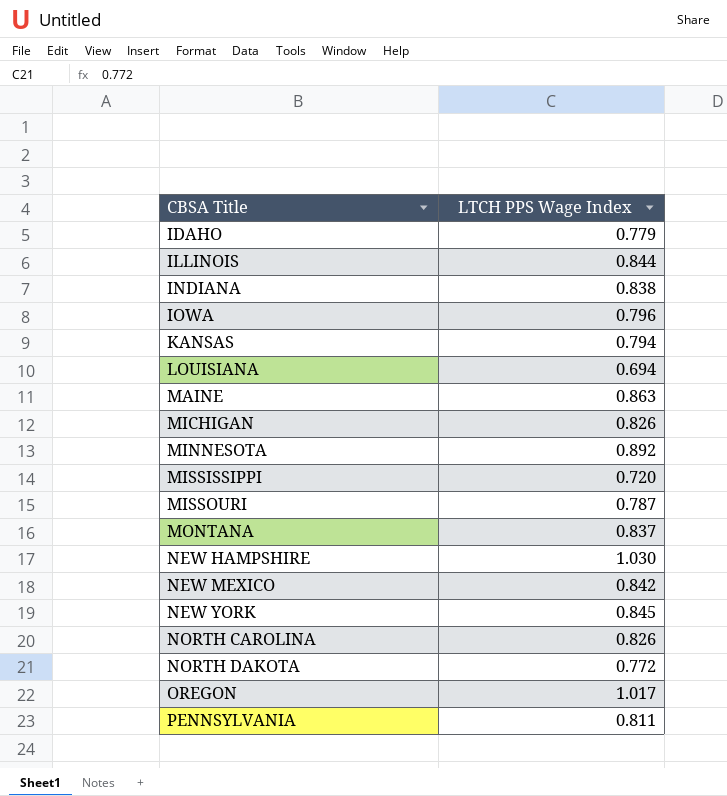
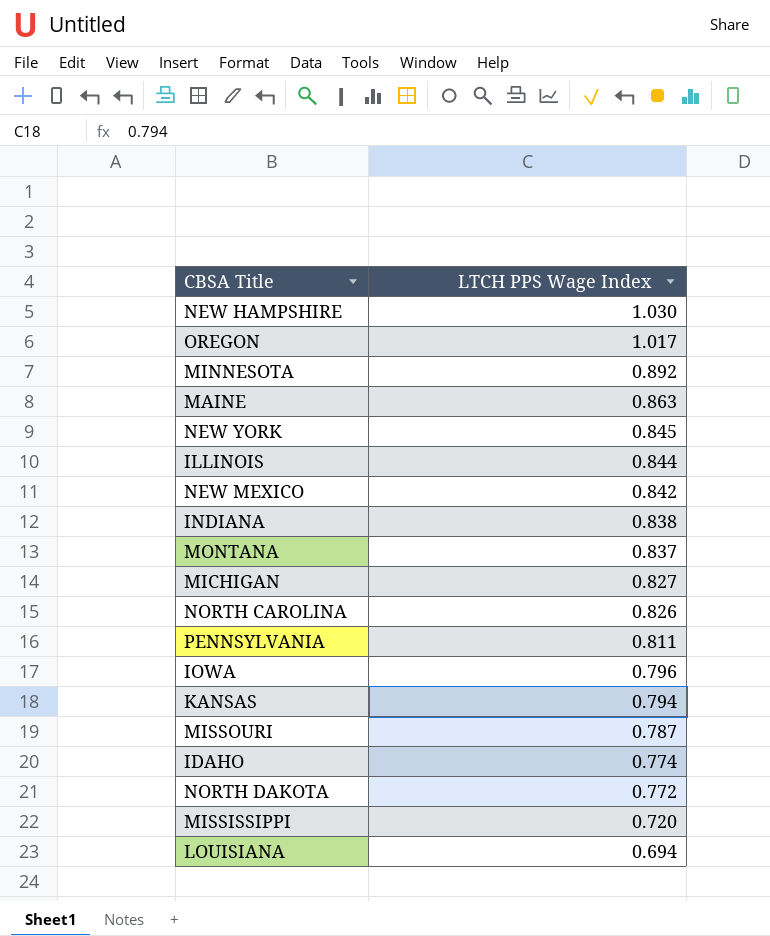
row order: CBSA Title ascending -> LTCH PPS Wage Index descending
MICHIGAN | LTCH PPS Wage Index: 0.826 -> 0.827
IDAHO | LTCH PPS Wage Index: 0.779 -> 0.774

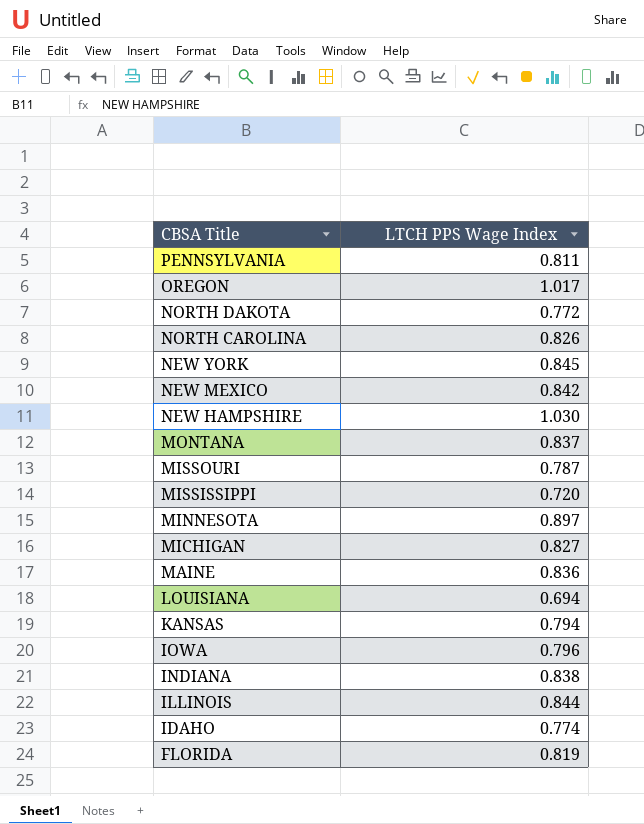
row order: LTCH PPS Wage Index descending -> CBSA Title descending
MINNESOTA | LTCH PPS Wage Index: 0.892 -> 0.897
MAINE | LTCH PPS Wage Index: 0.863 -> 0.836
row FLORIDA: none -> 0.819

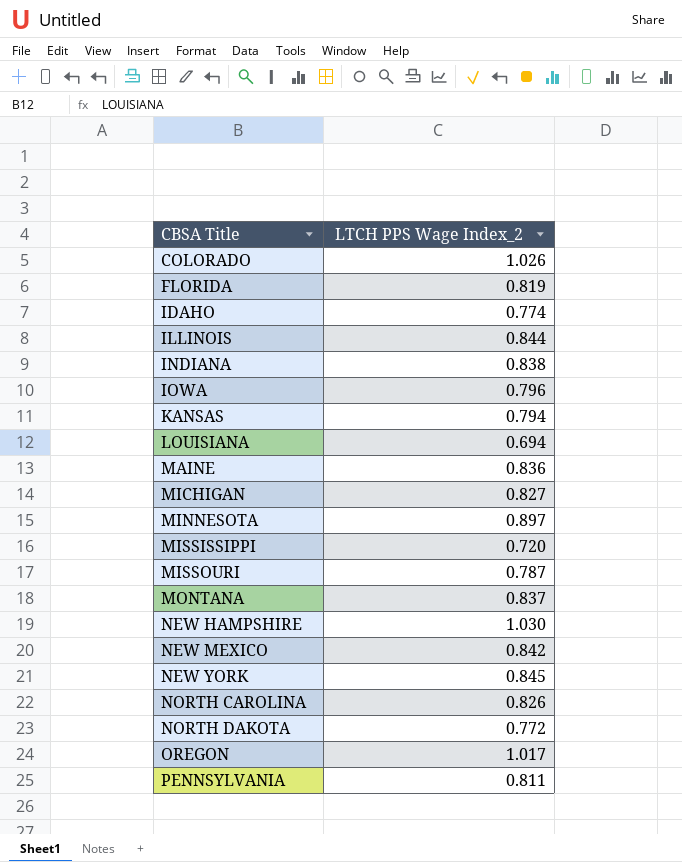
row order: CBSA Title descending -> CBSA Title ascending
column name: LTCH PPS Wage Index -> LTCH PPS Wage Index_2
row COLORADO: none -> 1.026

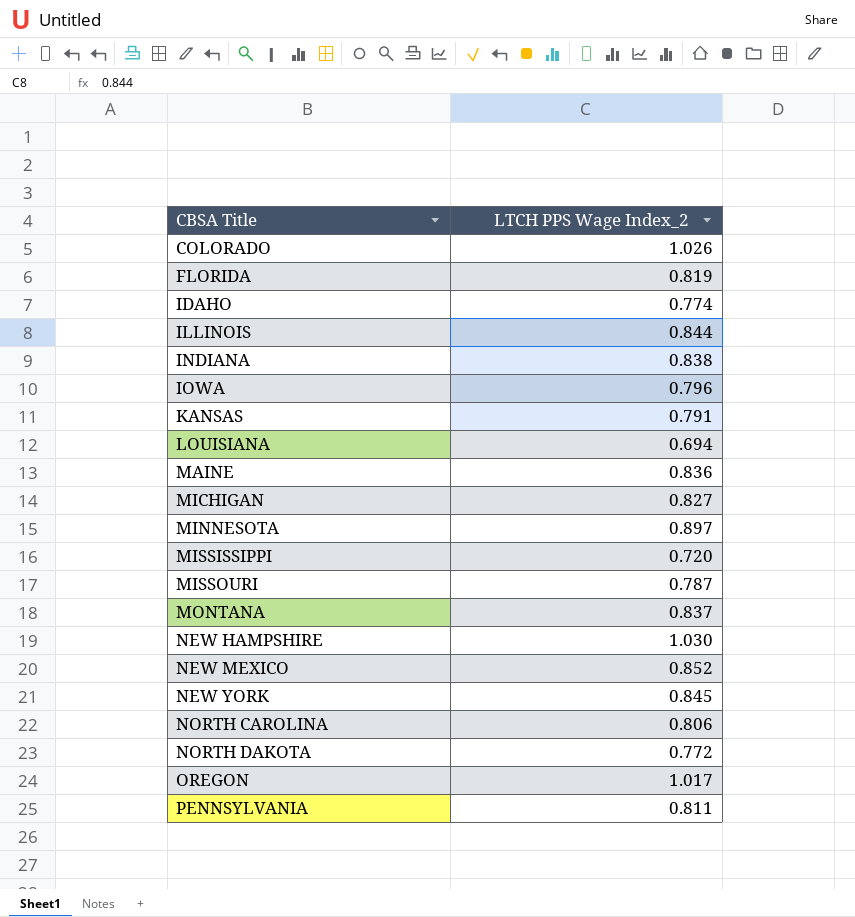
KANSAS | LTCH PPS Wage Index_2: 0.794 -> 0.791
NEW MEXICO | LTCH PPS Wage Index_2: 0.842 -> 0.852
NORTH CAROLINA | LTCH PPS Wage Index_2: 0.826 -> 0.806

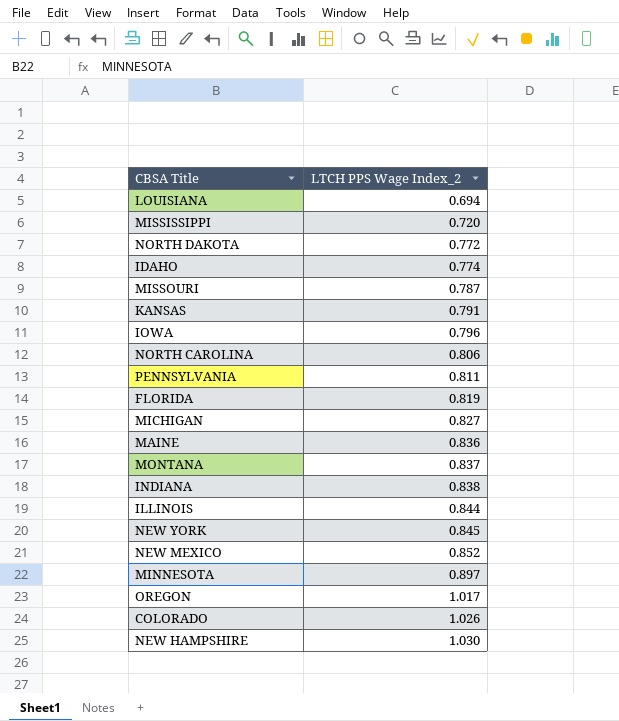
row order: CBSA Title ascending -> LTCH PPS Wage Index_2 ascending

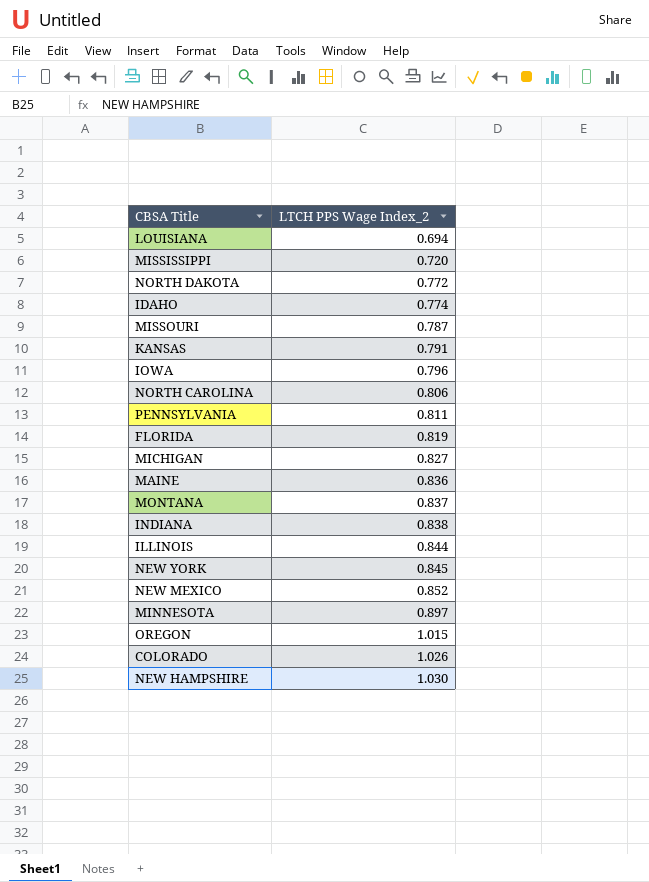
OREGON | LTCH PPS Wage Index_2: 1.017 -> 1.015

